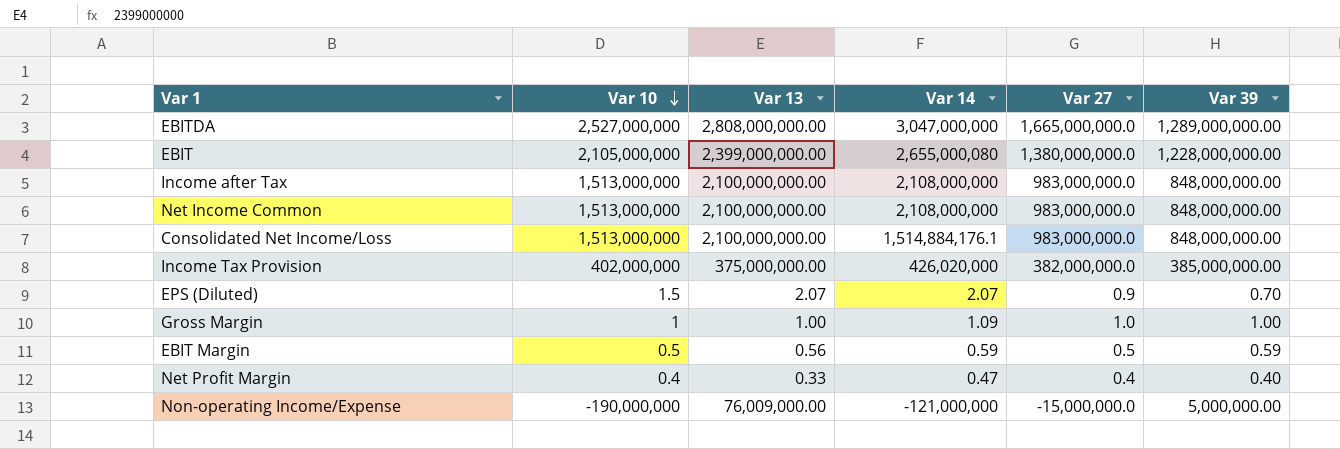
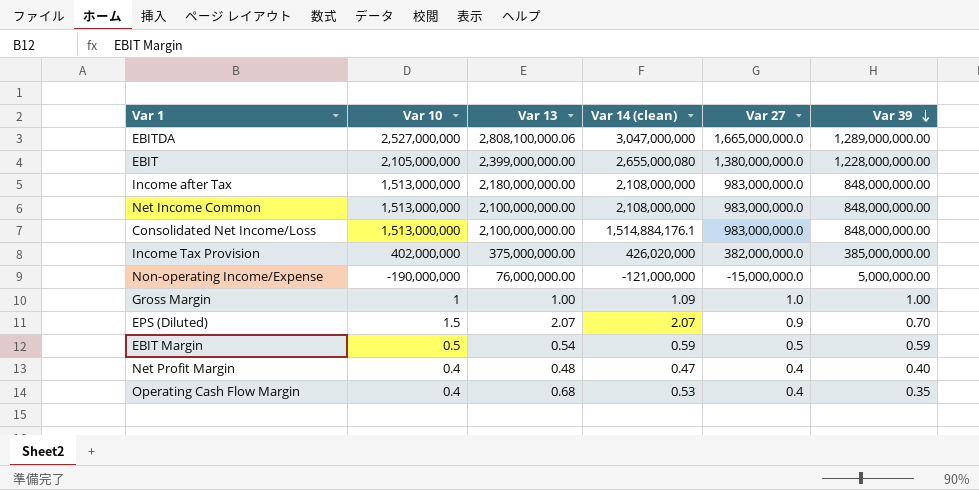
row order: Var 10 descending -> Var 39 descending
column name: Var 14 -> Var 14 (clean)
EBITDA | Var 13: 2,808,000,000.00 -> 2,808,100,000.06
Income after Tax | Var 13: 2,100,000,000.00 -> 2,180,000,000.00
Non-operating Income/Expense | Var 13: 76,009,000.00 -> 76,000,000.00
EBIT Margin | Var 13: 0.56 -> 0.54
Net Profit Margin | Var 13: 0.33 -> 0.48
row Operating Cash Flow Margin: none -> 0.4 | 0.68 | 0.53 | 0.4 | 0.35

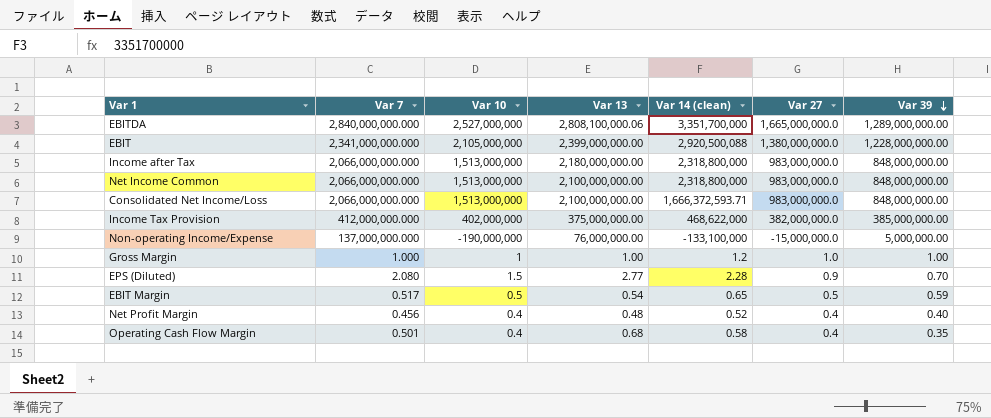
column Var 7 | position: none -> 2
EBITDA | Var 14 (clean): 3,047,000,000 -> 3,351,700,000
EBIT | Var 14 (clean): 2,655,000,080 -> 2,920,500,088
Income after Tax | Var 14 (clean): 2,108,000,000 -> 2,318,800,000
Net Income Common | Var 14 (clean): 2,108,000,000 -> 2,318,800,000
Consolidated Net Income/Loss | Var 14 (clean): 1,514,884,176.1 -> 1,666,372,593.71
Income Tax Provision | Var 14 (clean): 426,020,000 -> 468,622,000
Non-operating Income/Expense | Var 14 (clean): -121,000,000 -> -133,100,000
Gross Margin | Var 14 (clean): 1.09 -> 1.2
EPS (Diluted) | Var 13: 2.07 -> 2.77
EPS (Diluted) | Var 14 (clean): 2.07 -> 2.28
EBIT Margin | Var 14 (clean): 0.59 -> 0.65
Net Profit Margin | Var 14 (clean): 0.47 -> 0.52
Operating Cash Flow Margin | Var 14 (clean): 0.53 -> 0.58

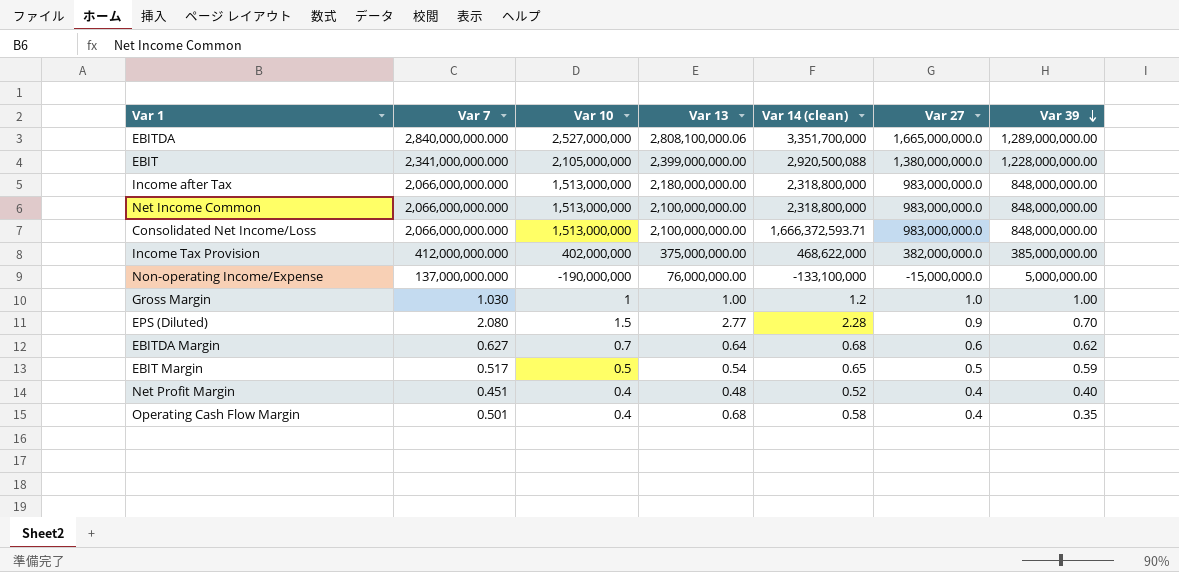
Gross Margin | Var 7: 1.000 -> 1.030
row EBITDA Margin: none -> 0.627 | 0.7 | 0.64 | 0.68 | 0.6 | 0.62
Net Profit Margin | Var 7: 0.456 -> 0.451

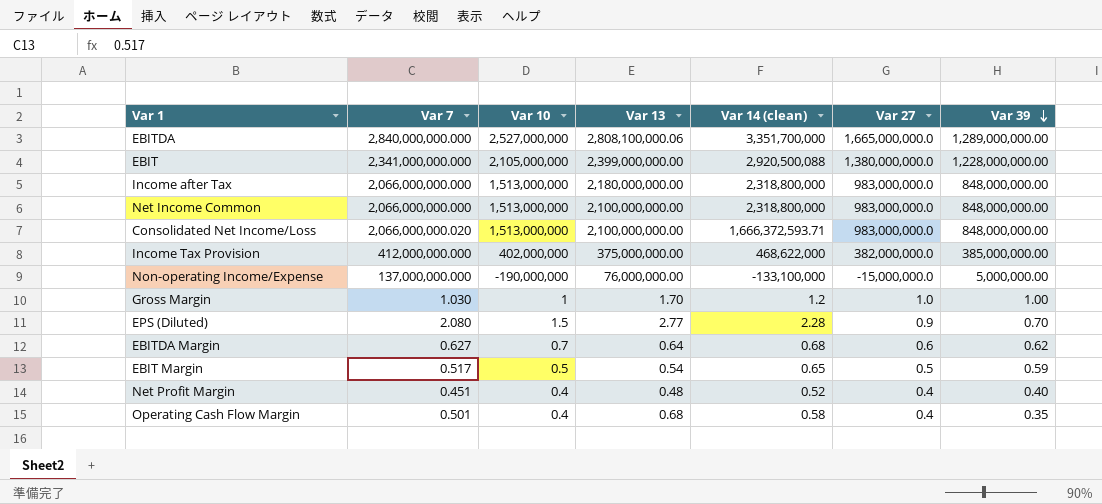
Consolidated Net Income/Loss | Var 7: 2,066,000,000.000 -> 2,066,000,000.020
Gross Margin | Var 13: 1.00 -> 1.70

